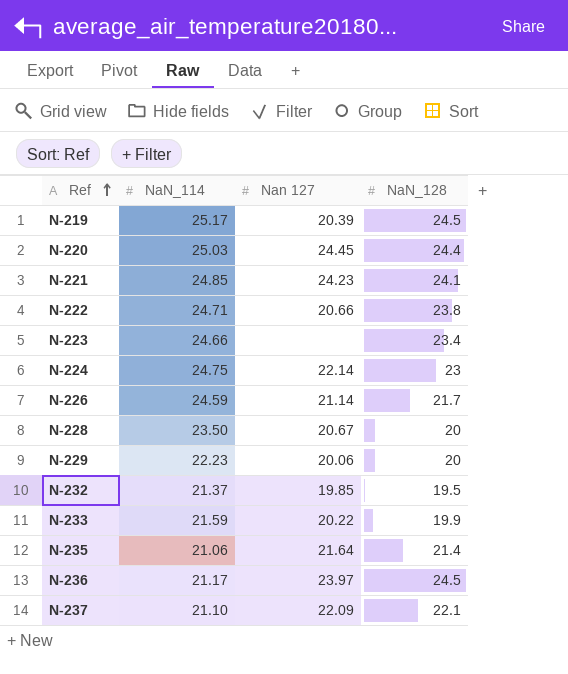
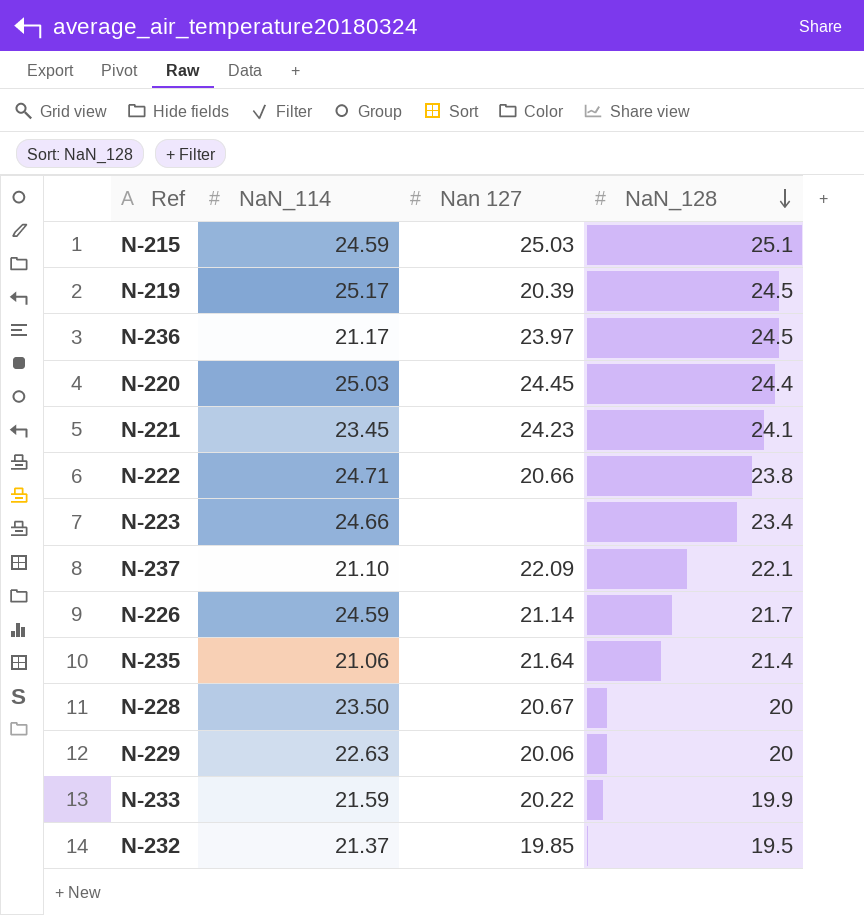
row order: Ref ascending -> NaN_128 descending
row N-224: 24.75 | 22.14 | 23 -> none
row N-215: none -> 24.59 | 25.03 | 25.1
N-221 | NaN_114: 24.85 -> 23.45
N-229 | NaN_114: 22.23 -> 22.63

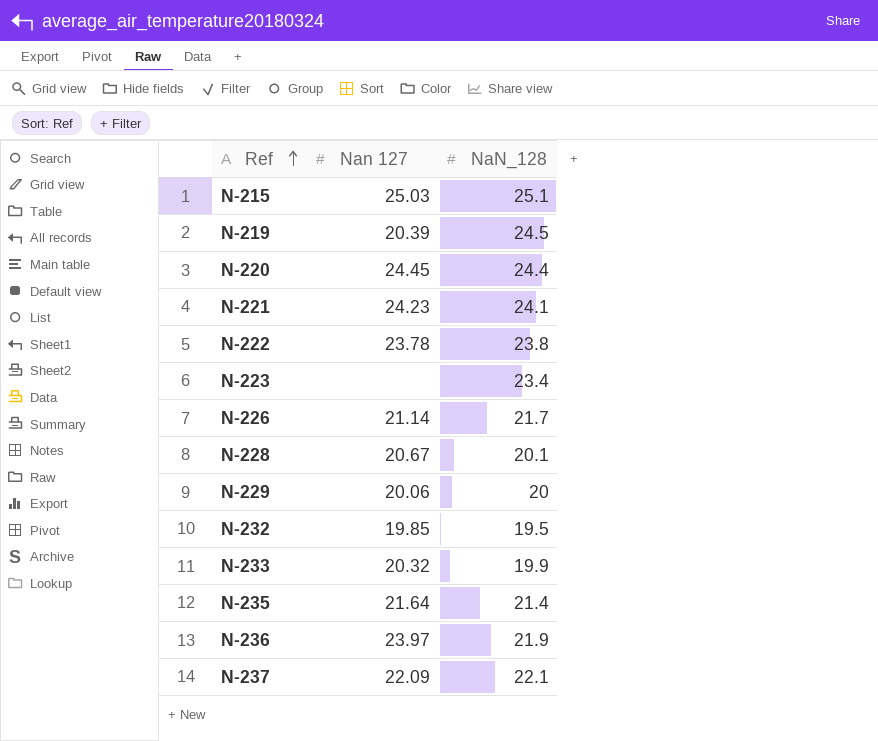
row order: NaN_128 descending -> Ref ascending
column NaN_114 | position: 2 -> none
N-222 | Nan 127: 20.66 -> 23.78
N-228 | NaN_128: 20 -> 20.1
N-233 | Nan 127: 20.22 -> 20.32
N-236 | NaN_128: 24.5 -> 21.9

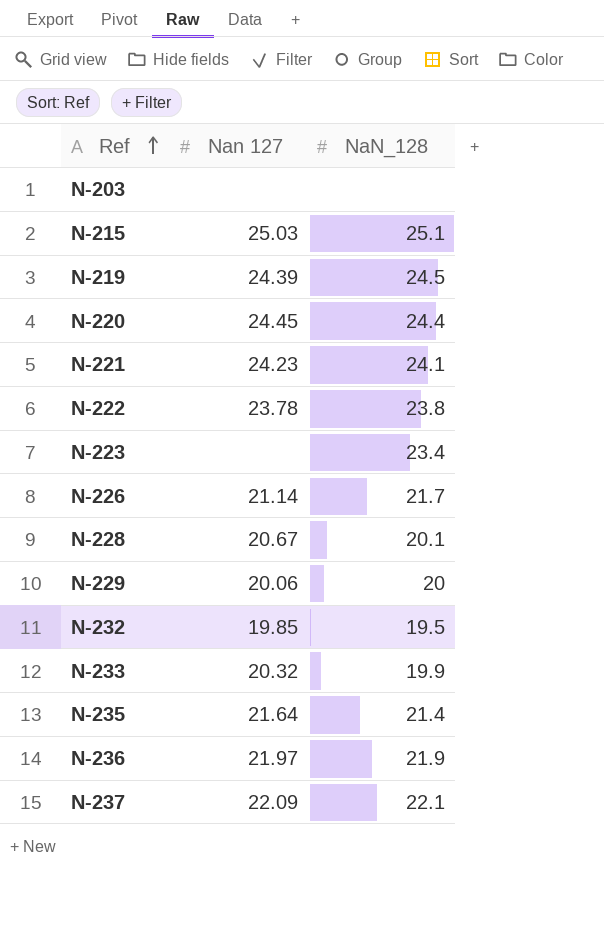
row N-203: none -> none | none
N-219 | Nan 127: 20.39 -> 24.39
N-236 | Nan 127: 23.97 -> 21.97

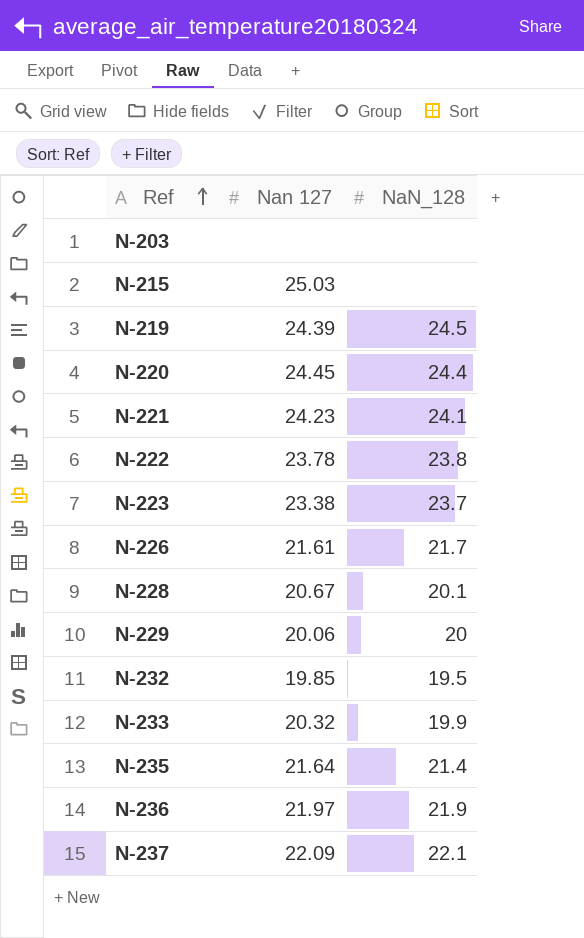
N-215 | NaN_128: 25.1 -> none
N-223 | Nan 127: none -> 23.38
N-223 | NaN_128: 23.4 -> 23.7
N-226 | Nan 127: 21.14 -> 21.61

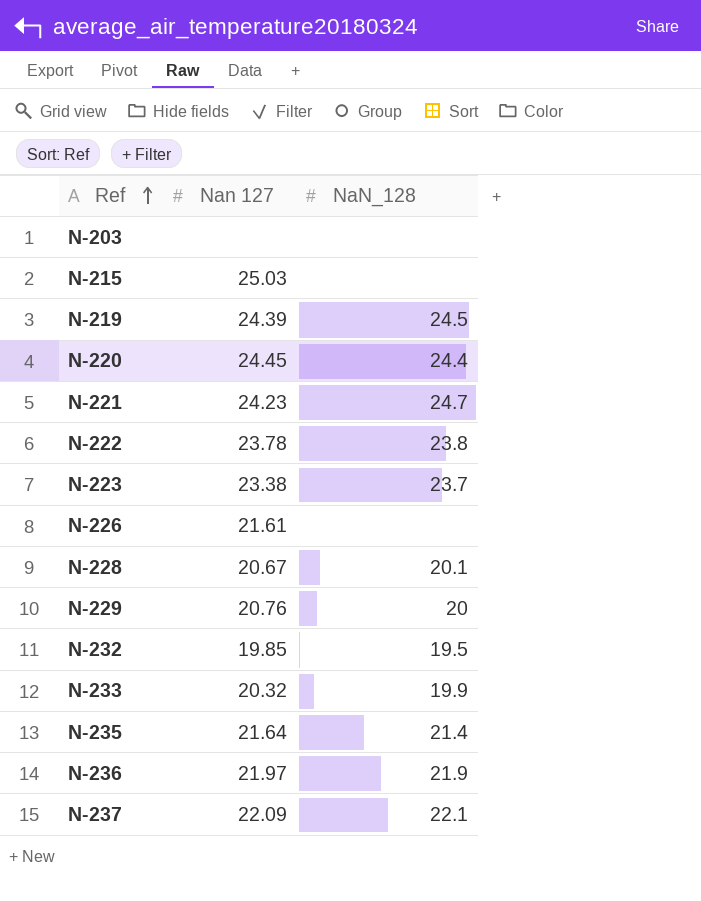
N-221 | NaN_128: 24.1 -> 24.7
N-226 | NaN_128: 21.7 -> none
N-229 | Nan 127: 20.06 -> 20.76

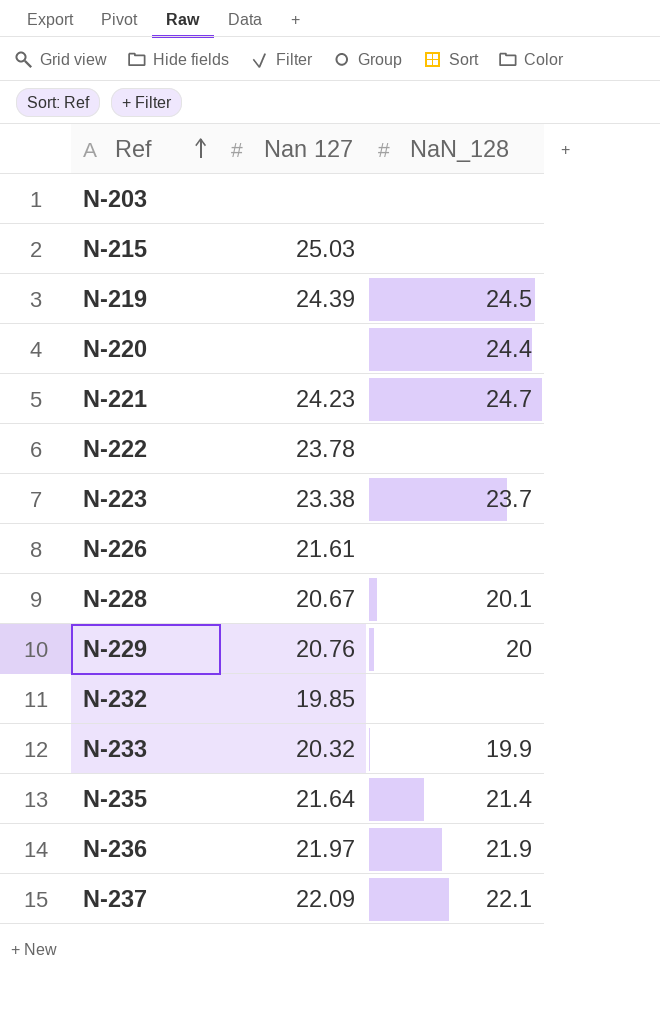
N-220 | Nan 127: 24.45 -> none
N-222 | NaN_128: 23.8 -> none
N-232 | NaN_128: 19.5 -> none

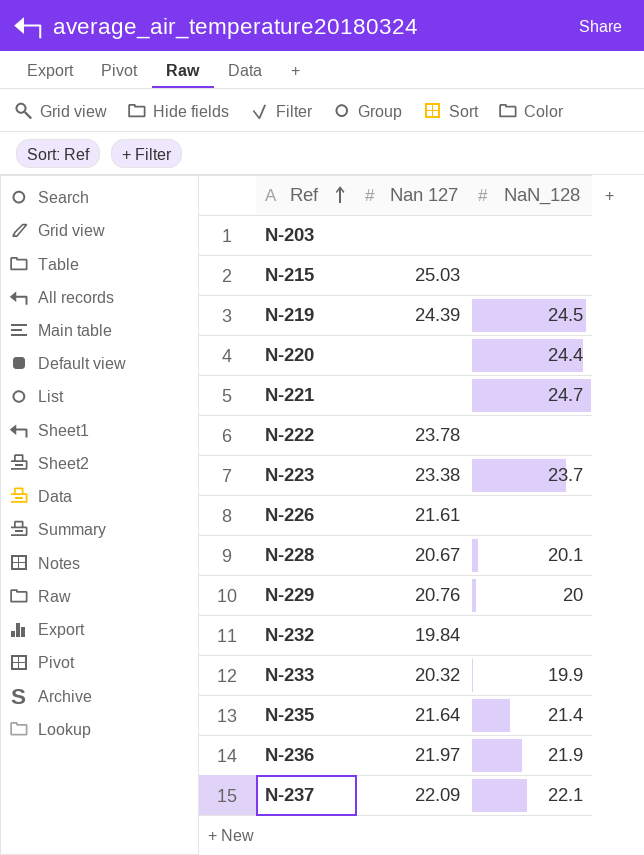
N-221 | Nan 127: 24.23 -> none
N-232 | Nan 127: 19.85 -> 19.84

